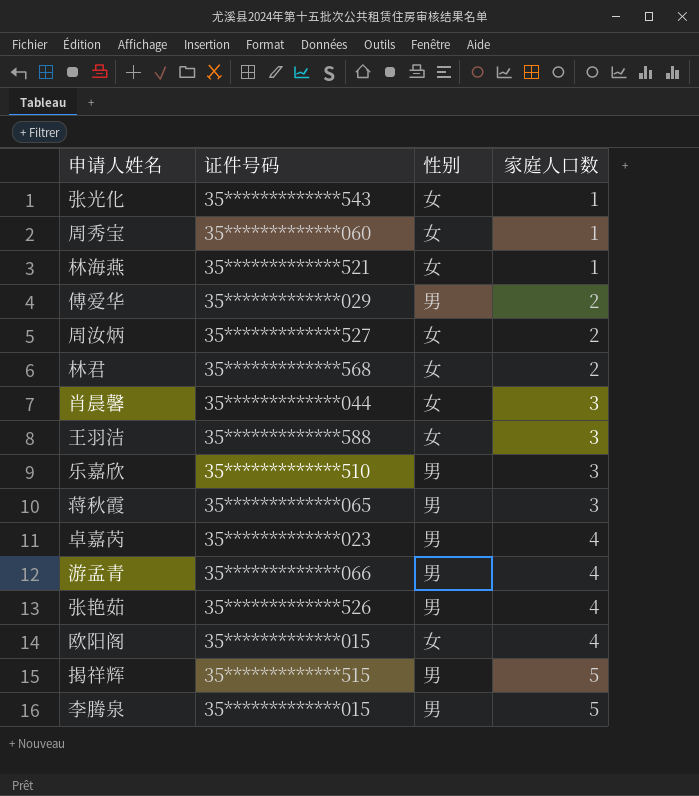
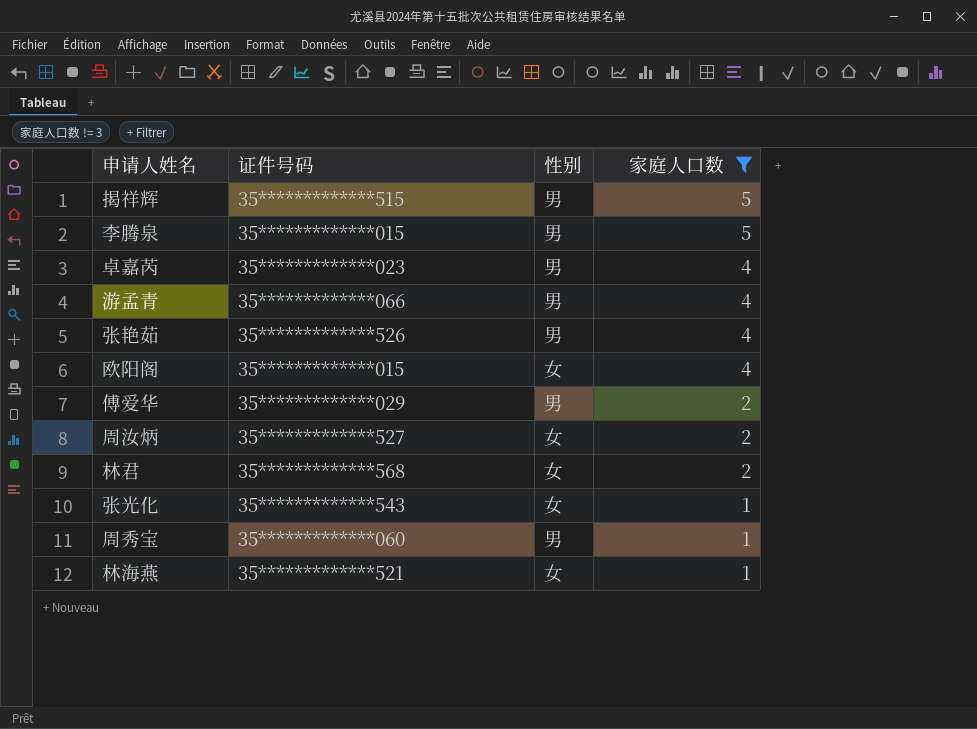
filter: none -> 家庭人口数 != 3
row order: 家庭人口数 ascending -> 家庭人口数 descending
周秀宝 | 性别: 女 -> 男

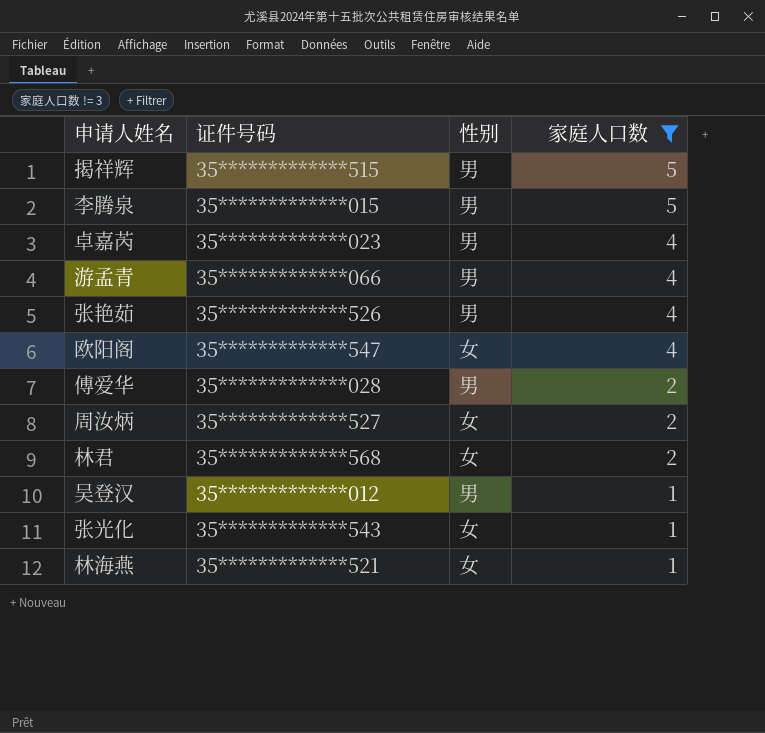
row 周秀宝: 35*************060 | 男 | 1 -> none
欧阳阁 | 证件号码: 35*************015 -> 35*************547
傅爱华 | 证件号码: 35*************029 -> 35*************028
row 吴登汉: none -> 35*************012 | 男 | 1

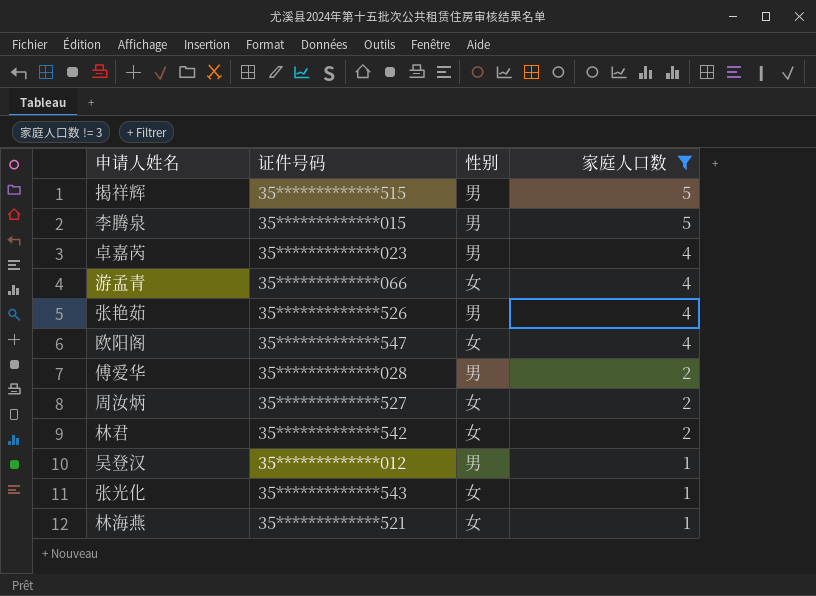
游孟青 | 性别: 男 -> 女
林君 | 证件号码: 35*************568 -> 35*************542

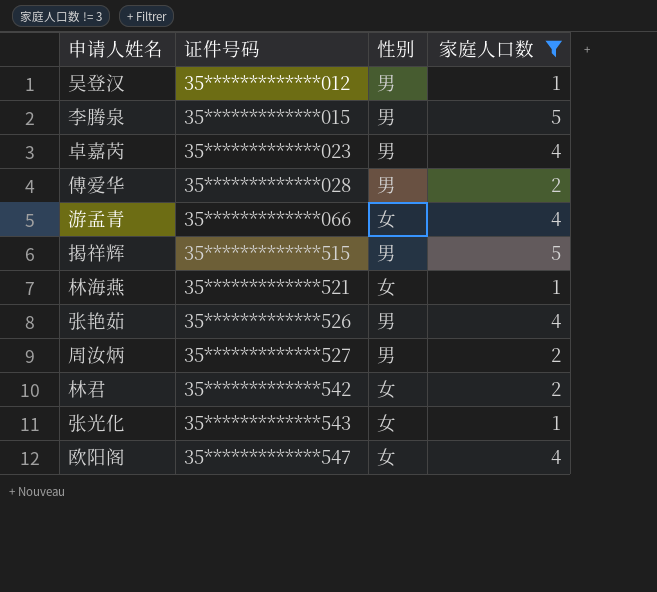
row order: 家庭人口数 descending -> 证件号码 ascending
周汝炳 | 性别: 女 -> 男

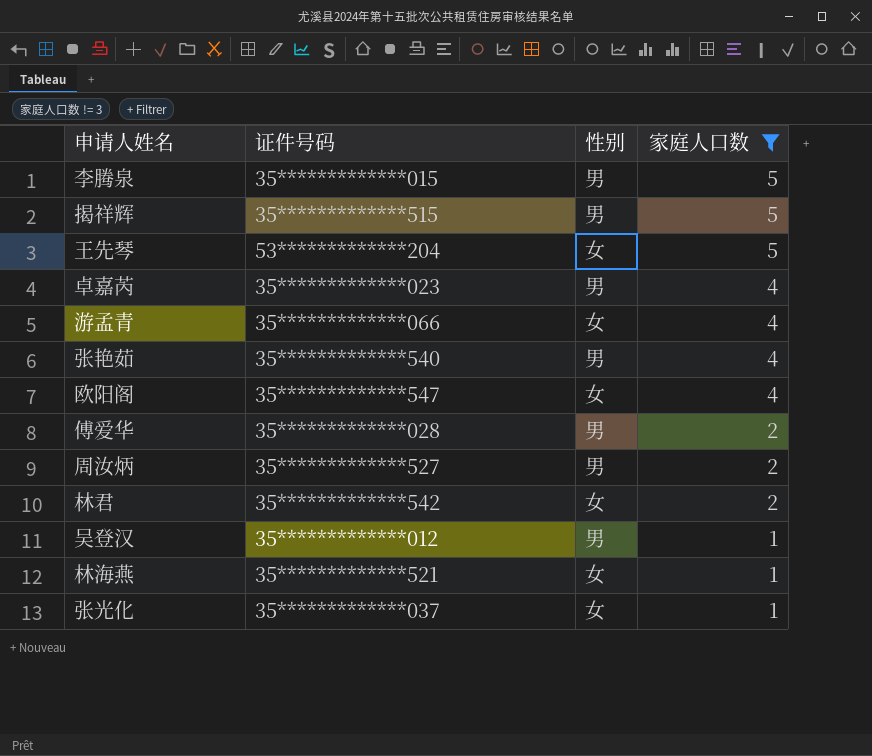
row order: 证件号码 ascending -> 家庭人口数 descending
row 王先琴: none -> 53*************204 | 女 | 5
张艳茹 | 证件号码: 35*************526 -> 35*************540
张光化 | 证件号码: 35*************543 -> 35*************037

